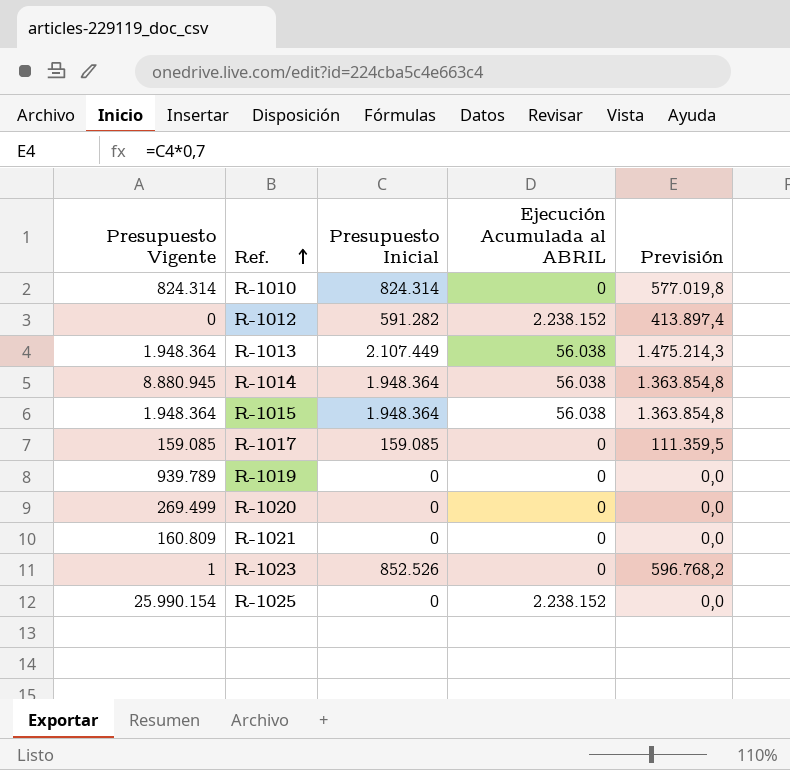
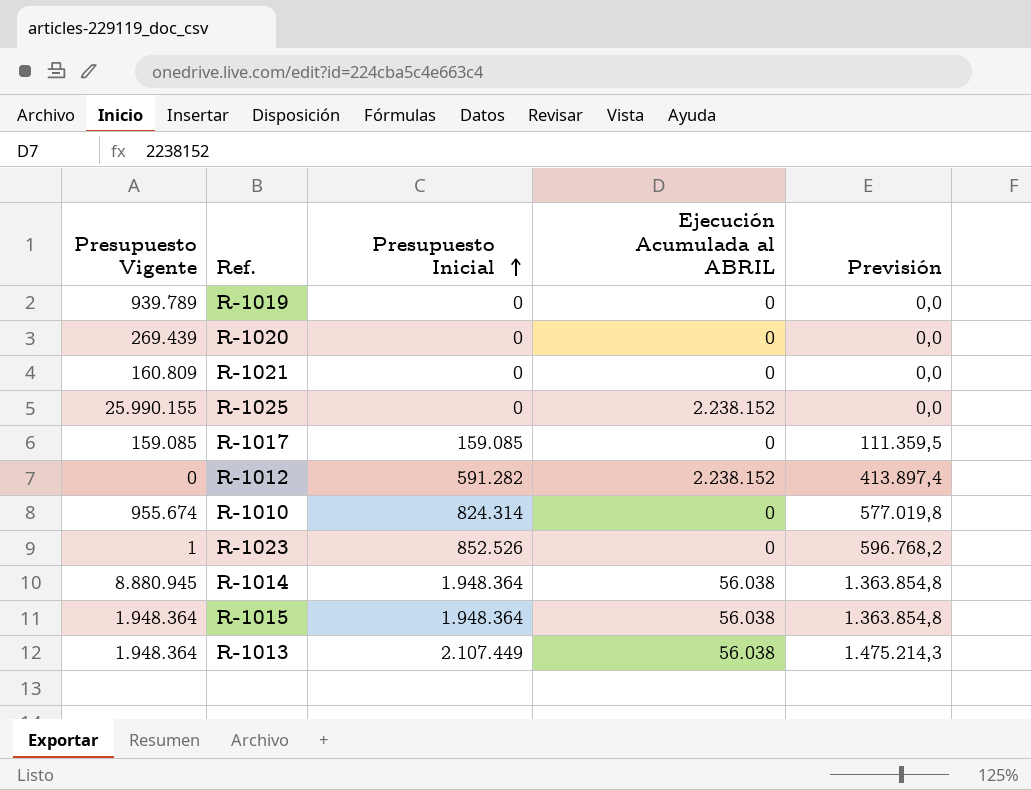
row order: Ref. ascending -> Presupuesto Inicial ascending
R-1020 | Presupuesto Vigente: 269.499 -> 269.439
R-1025 | Presupuesto Vigente: 25.990.154 -> 25.990.155
R-1010 | Presupuesto Vigente: 824.314 -> 955.674

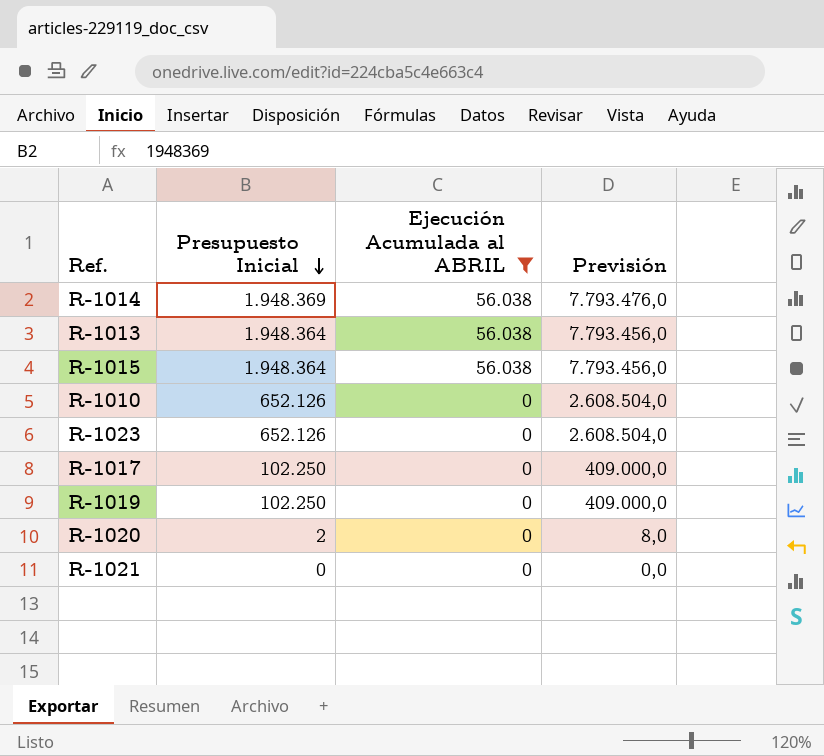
filter: none -> Ejecución Acumulada al ABRIL != 2.238.152
row order: Presupuesto Inicial ascending -> Presupuesto Inicial descending
column Presupuesto Vigente | position: 1 -> none
column Previsión | formula: [Presupuesto Inicial] * 0,7 -> [Presupuesto Inicial] * 4
R-1014 | Presupuesto Inicial: 1.948.364 -> 1.948.369
R-1013 | Presupuesto Inicial: 2.107.449 -> 1.948.364
R-1010 | Presupuesto Inicial: 824.314 -> 652.126
R-1023 | Presupuesto Inicial: 852.526 -> 652.126
R-1017 | Presupuesto Inicial: 159.085 -> 102.250
R-1019 | Presupuesto Inicial: 0 -> 102.250
R-1020 | Presupuesto Inicial: 0 -> 2

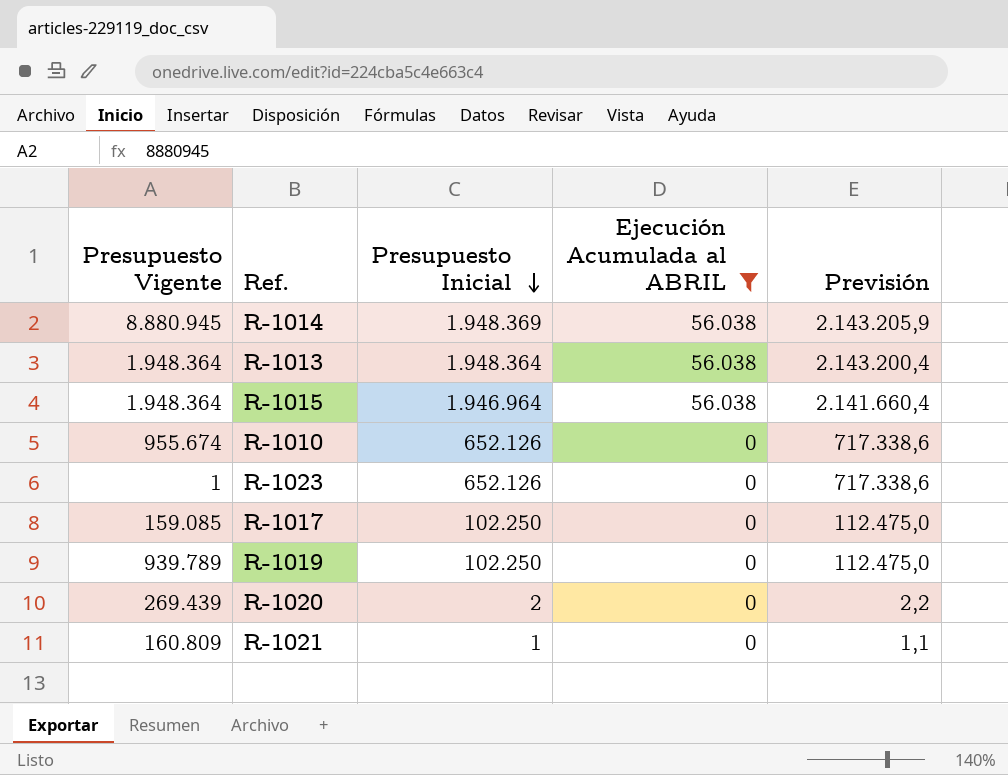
column Presupuesto Vigente | position: none -> 1
column Previsión | formula: [Presupuesto Inicial] * 4 -> [Presupuesto Inicial] * 1,1
R-1015 | Presupuesto Inicial: 1.948.364 -> 1.946.964
R-1021 | Presupuesto Inicial: 0 -> 1

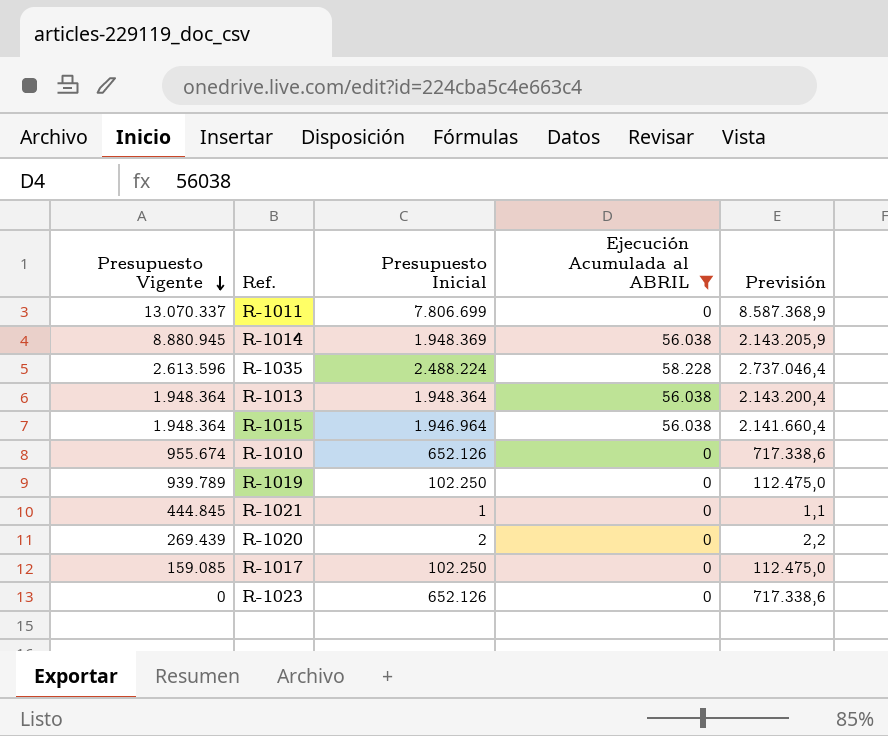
row order: Presupuesto Inicial descending -> Presupuesto Vigente descending
row R-1011: none -> 13.070.337 | 7.806.699 | 0 | 8.587.368,9
row R-1035: none -> 2.613.596 | 2.488.224 | 58.228 | 2.737.046,4
R-1021 | Presupuesto Vigente: 160.809 -> 444.845
R-1023 | Presupuesto Vigente: 1 -> 0

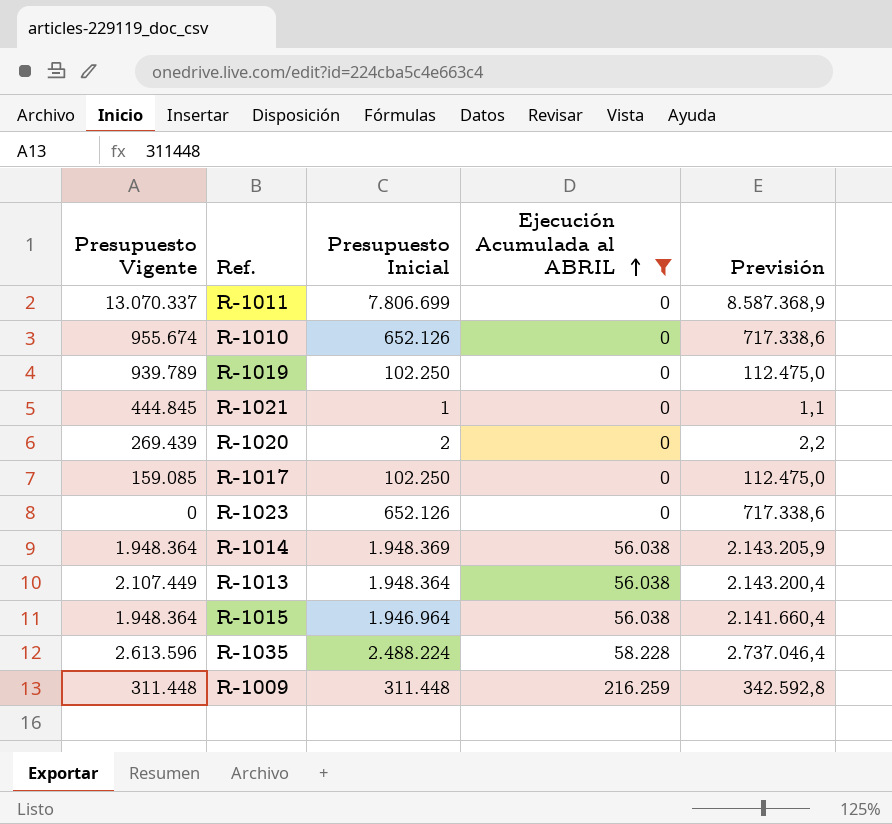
row order: Presupuesto Vigente descending -> Ejecución Acumulada al ABRIL ascending
R-1014 | Presupuesto Vigente: 8.880.945 -> 1.948.364
R-1013 | Presupuesto Vigente: 1.948.364 -> 2.107.449
row R-1009: none -> 311.448 | 311.448 | 216.259 | 342.592,8

